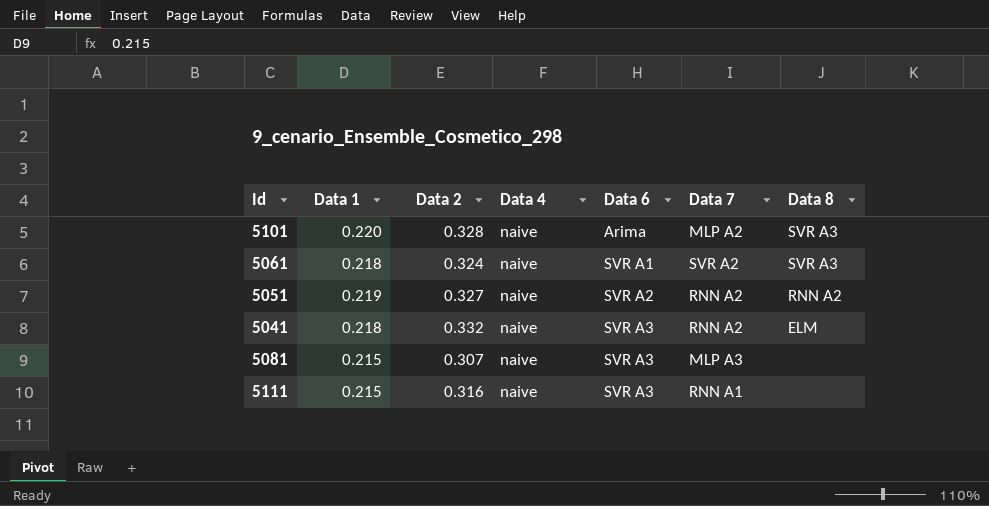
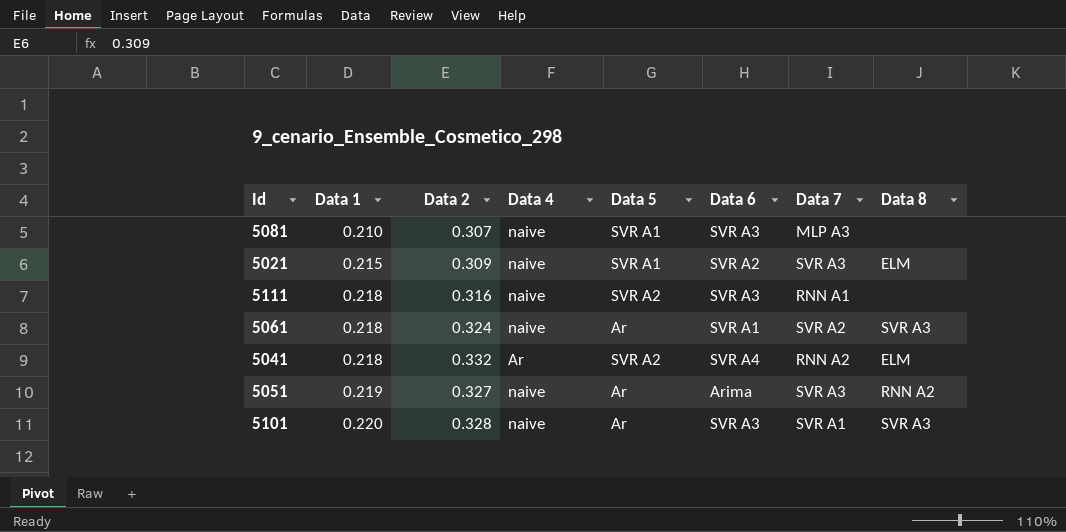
row order: Data 6 ascending -> Data 1 ascending
column Data 5 | position: none -> 5
5081 | Data 1: 0.215 -> 0.210
row 5021: none -> 0.215 | 0.309 | naive | SVR A1 | SVR A2 | SVR A3 | ELM
5111 | Data 1: 0.215 -> 0.218
5041 | Data 4: naive -> Ar
5041 | Data 6: SVR A3 -> SVR A4
5051 | Data 6: SVR A2 -> Arima
5051 | Data 7: RNN A2 -> SVR A3
5101 | Data 6: Arima -> SVR A3
5101 | Data 7: MLP A2 -> SVR A1

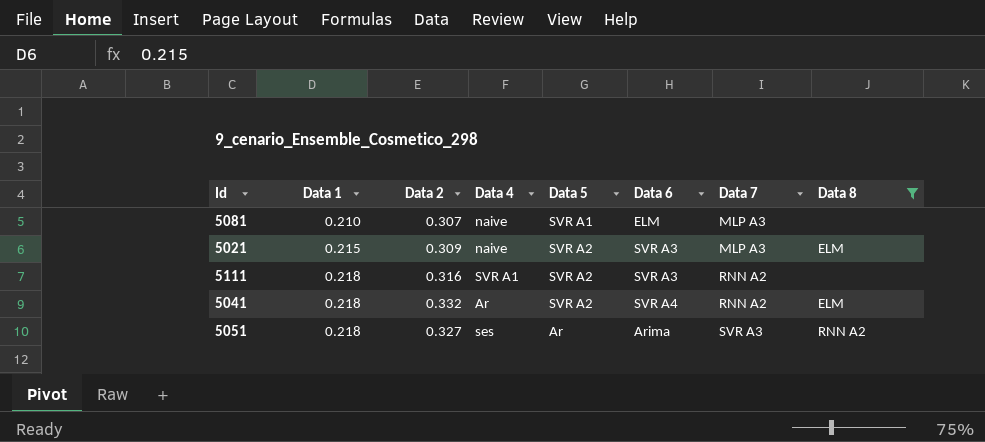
filter: none -> Data 8 != SVR A3
5081 | Data 6: SVR A3 -> ELM
5021 | Data 5: SVR A1 -> SVR A2
5021 | Data 6: SVR A2 -> SVR A3
5021 | Data 7: SVR A3 -> MLP A3
5111 | Data 4: naive -> SVR A1
5111 | Data 7: RNN A1 -> RNN A2
5051 | Data 1: 0.219 -> 0.218
5051 | Data 4: naive -> ses

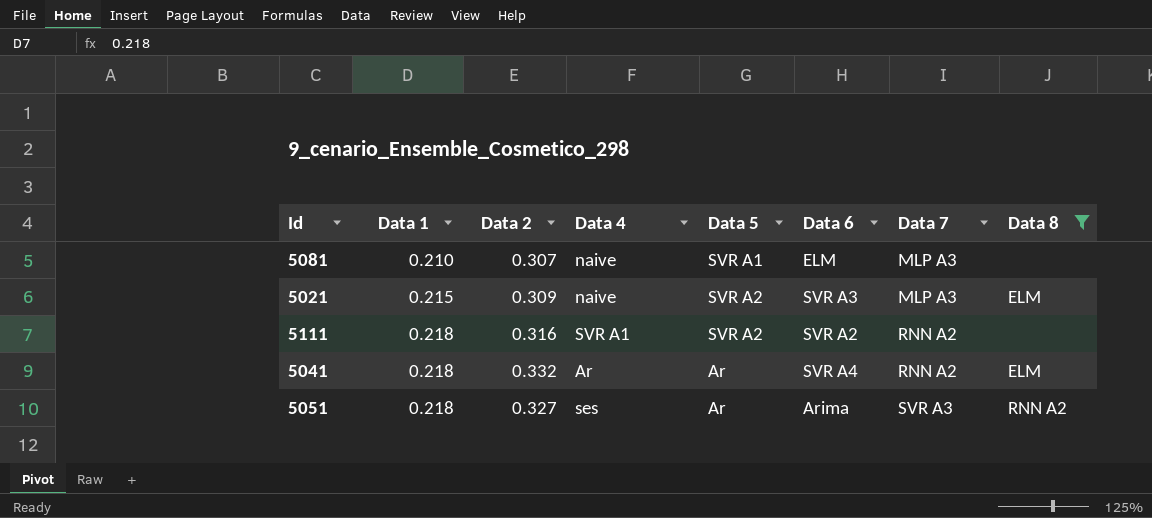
5111 | Data 6: SVR A3 -> SVR A2
5041 | Data 5: SVR A2 -> Ar

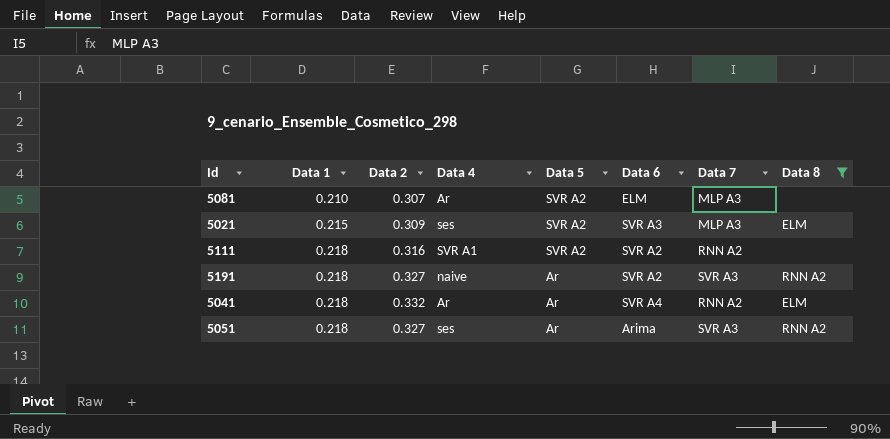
5081 | Data 4: naive -> Ar
5081 | Data 5: SVR A1 -> SVR A2
5021 | Data 4: naive -> ses
row 5191: none -> 0.218 | 0.327 | naive | Ar | SVR A2 | SVR A3 | RNN A2

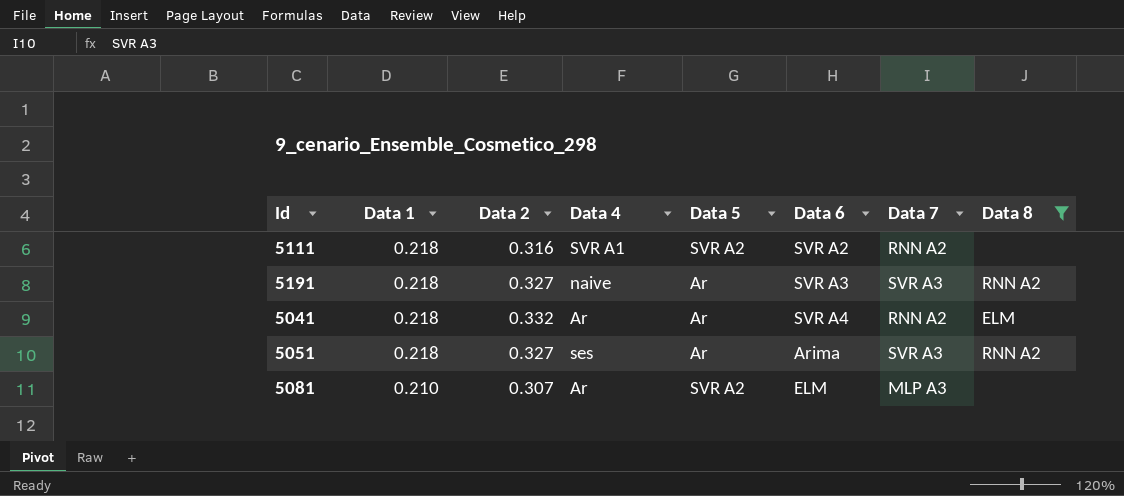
row order: Data 1 ascending -> Data 1 descending
row 5021: 0.215 | 0.309 | ses | SVR A2 | SVR A3 | MLP A3 | ELM -> none
5191 | Data 6: SVR A2 -> SVR A3

